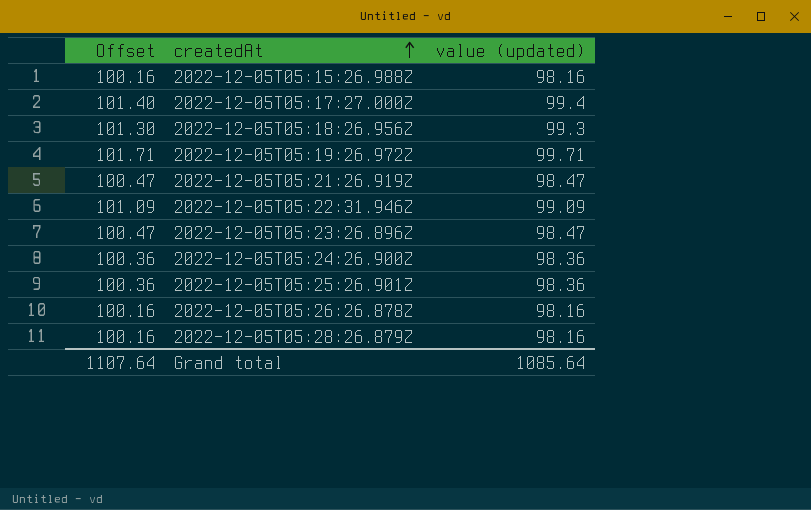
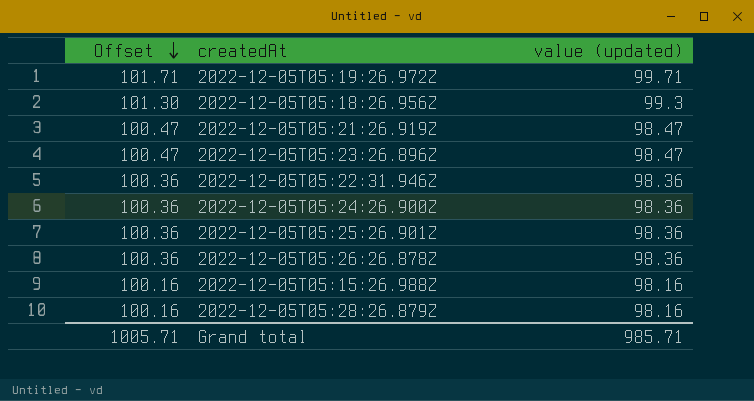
row order: createdAt ascending -> Offset descending
row 2022-12-05T05:17:27.000Z: 101.40 | 99.4 -> none
2022-12-05T05:22:31.946Z | Offset: 101.09 -> 100.36
2022-12-05T05:22:31.946Z | value (updated): 99.09 -> 98.36
2022-12-05T05:26:26.878Z | Offset: 100.16 -> 100.36
2022-12-05T05:26:26.878Z | value (updated): 98.16 -> 98.36
Grand total | Offset: 1107.64 -> 1005.71
Grand total | value (updated): 1085.64 -> 985.71

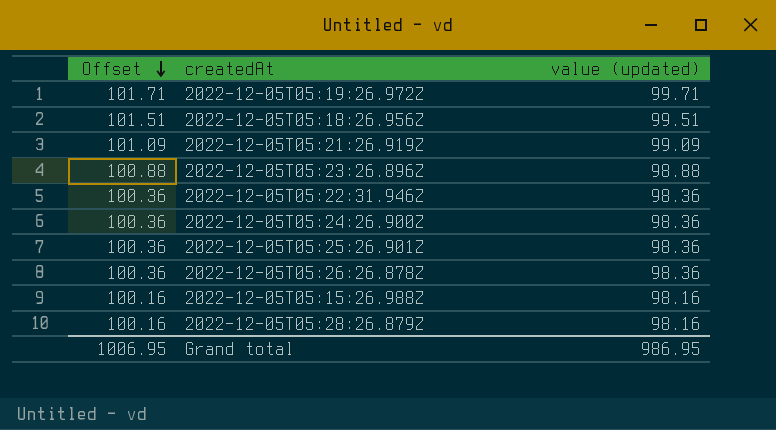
2022-12-05T05:18:26.956Z | Offset: 101.30 -> 101.51
2022-12-05T05:18:26.956Z | value (updated): 99.3 -> 99.51
2022-12-05T05:21:26.919Z | Offset: 100.47 -> 101.09
2022-12-05T05:21:26.919Z | value (updated): 98.47 -> 99.09
2022-12-05T05:23:26.896Z | Offset: 100.47 -> 100.88
2022-12-05T05:23:26.896Z | value (updated): 98.47 -> 98.88
Grand total | Offset: 1005.71 -> 1006.95
Grand total | value (updated): 985.71 -> 986.95

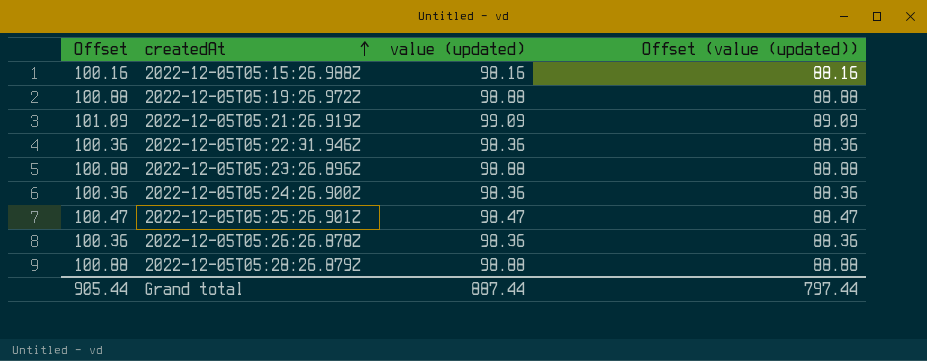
row order: Offset descending -> createdAt ascending
column Offset (value (updated)) | formula: none -> [value (updated)] - 10
row 2022-12-05T05:18:26.956Z: 101.51 | 99.51 -> none
2022-12-05T05:19:26.972Z | Offset: 101.71 -> 100.88
2022-12-05T05:19:26.972Z | value (updated): 99.71 -> 98.88
2022-12-05T05:25:26.901Z | Offset: 100.36 -> 100.47
2022-12-05T05:25:26.901Z | value (updated): 98.36 -> 98.47
2022-12-05T05:28:26.879Z | Offset: 100.16 -> 100.88
2022-12-05T05:28:26.879Z | value (updated): 98.16 -> 98.88
Grand total | Offset: 1006.95 -> 905.44
Grand total | value (updated): 986.95 -> 887.44

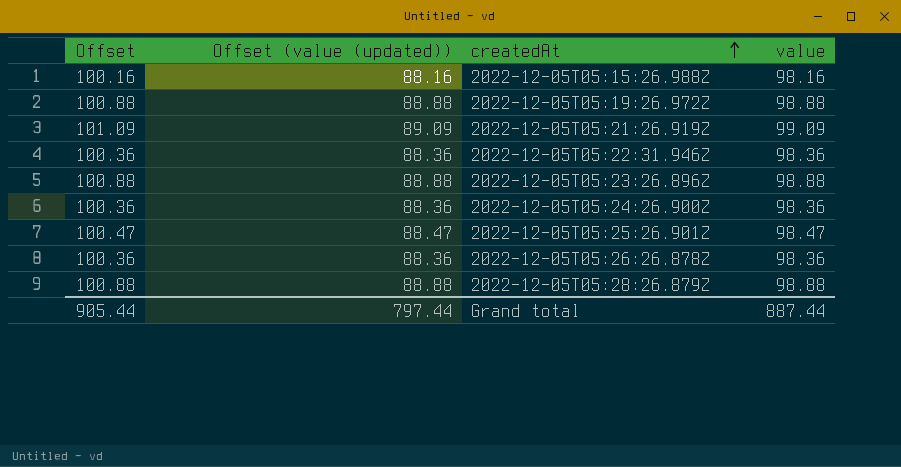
column Offset (value (updated)) | position: 4 -> 2
column name: value (updated) -> value

